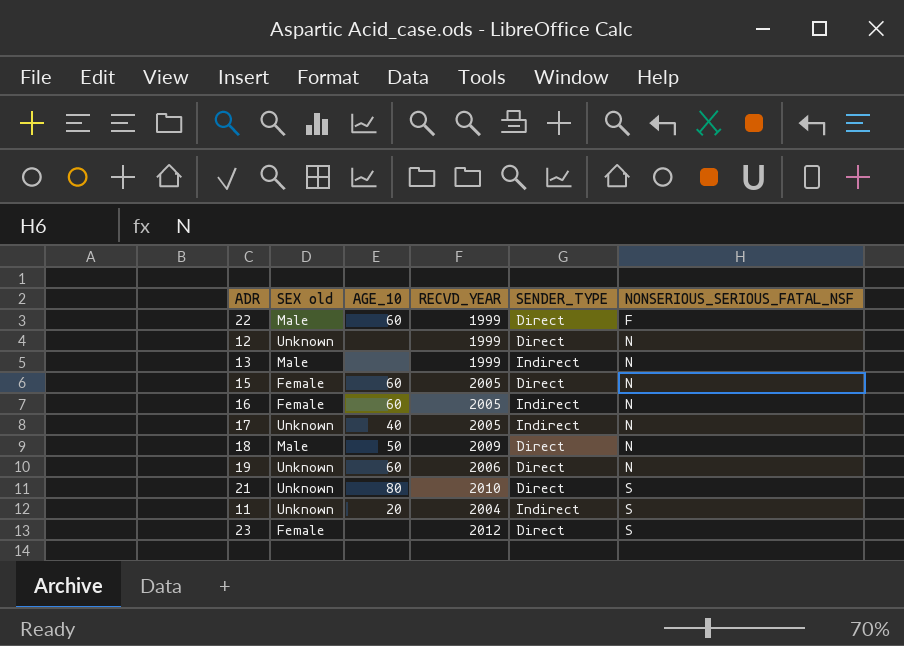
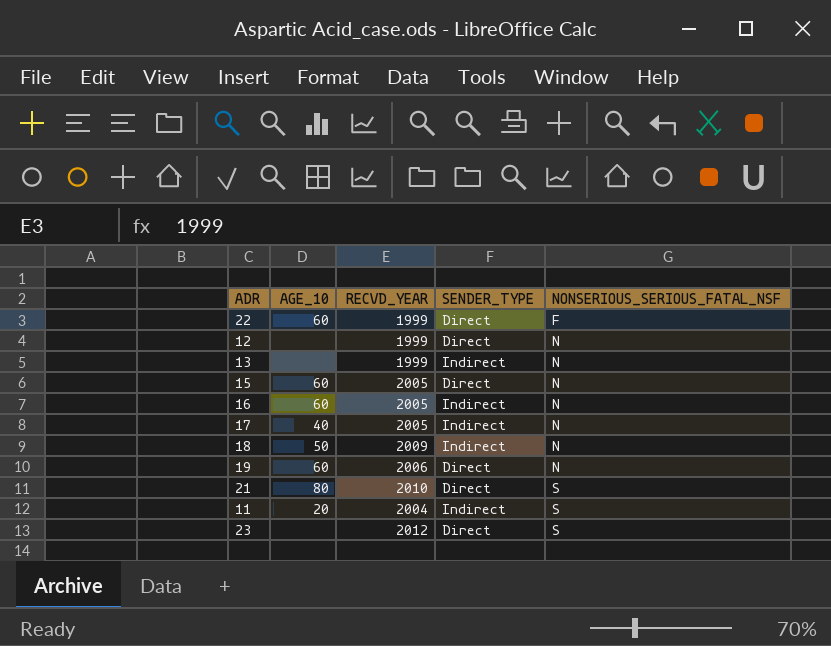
column SEX old | position: 2 -> none
18 | SENDER_TYPE: Direct -> Indirect

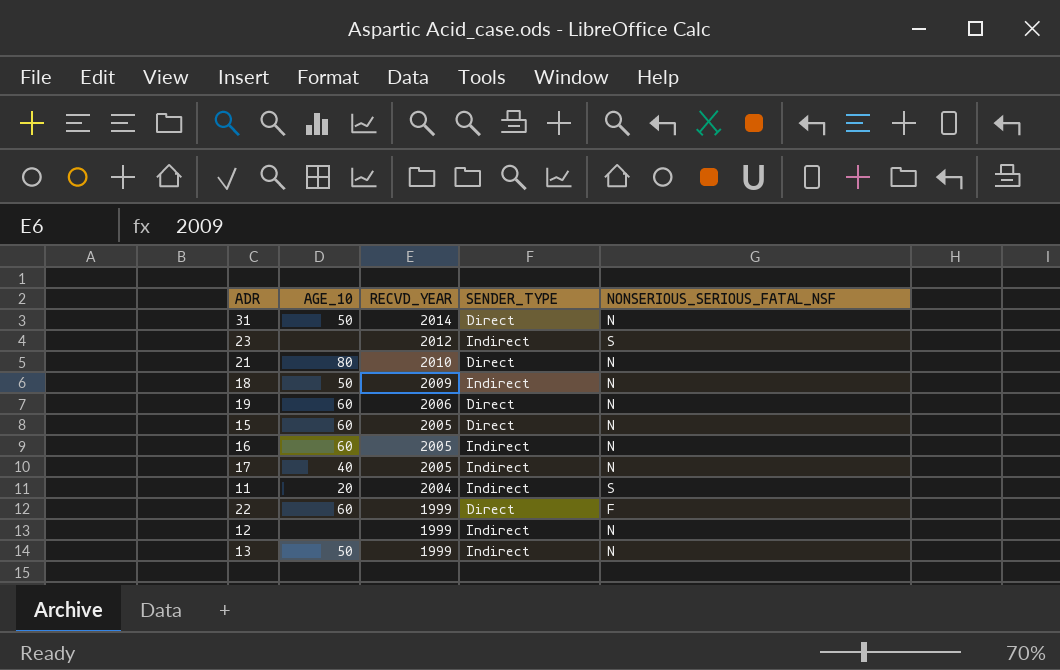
row order: NONSERIOUS_SERIOUS_FATAL_NSF ascending -> RECVD_YEAR descending
row 31: none -> 50 | 2014 | Direct | N
23 | SENDER_TYPE: Direct -> Indirect
21 | NONSERIOUS_SERIOUS_FATAL_NSF: S -> N
12 | SENDER_TYPE: Direct -> Indirect
13 | AGE_10: none -> 50

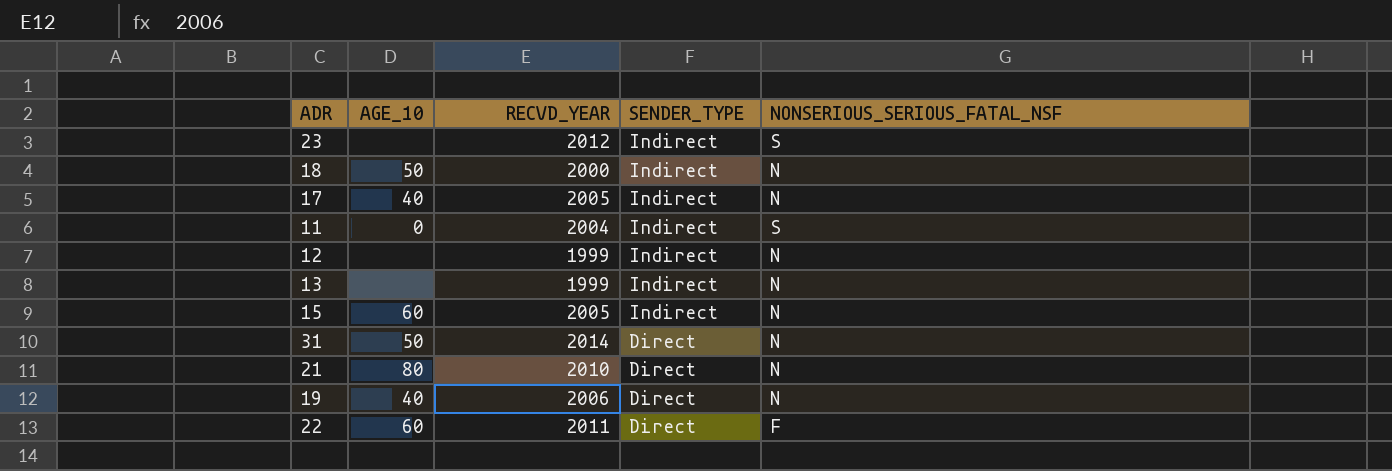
row order: RECVD_YEAR descending -> SENDER_TYPE descending
row 16: 60 | 2005 | Indirect | N -> none
18 | RECVD_YEAR: 2009 -> 2000
11 | AGE_10: 20 -> 0
13 | AGE_10: 50 -> none
15 | SENDER_TYPE: Direct -> Indirect
19 | AGE_10: 60 -> 40
22 | RECVD_YEAR: 1999 -> 2011

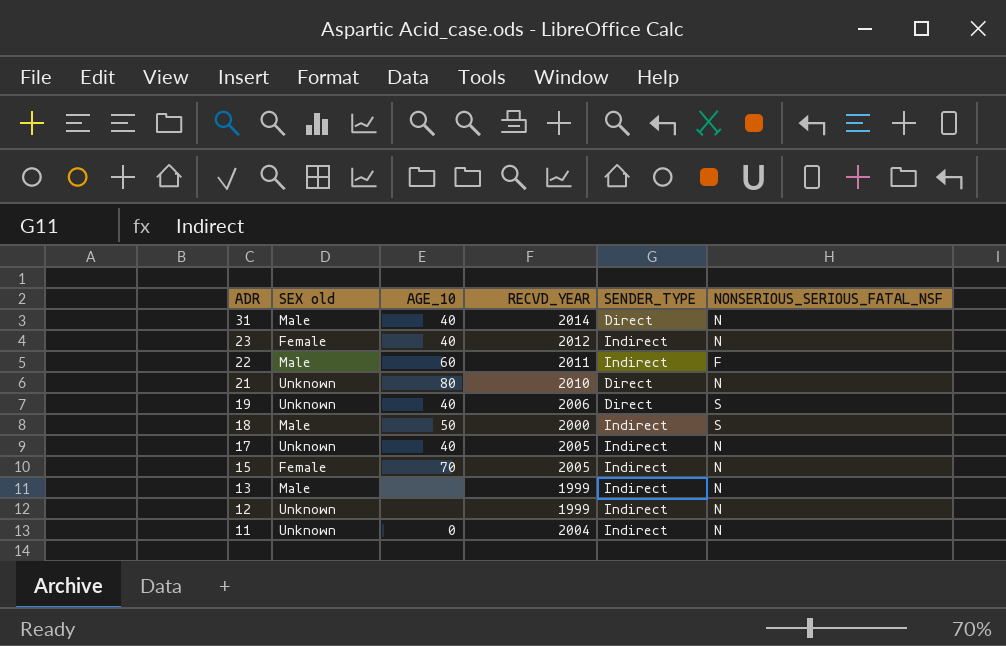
row order: SENDER_TYPE descending -> ADR descending
column SEX old | position: none -> 2
31 | AGE_10: 50 -> 40
23 | AGE_10: none -> 40
23 | NONSERIOUS_SERIOUS_FATAL_NSF: S -> N
22 | SENDER_TYPE: Direct -> Indirect
19 | NONSERIOUS_SERIOUS_FATAL_NSF: N -> S
18 | NONSERIOUS_SERIOUS_FATAL_NSF: N -> S
15 | AGE_10: 60 -> 70
11 | NONSERIOUS_SERIOUS_FATAL_NSF: S -> N

